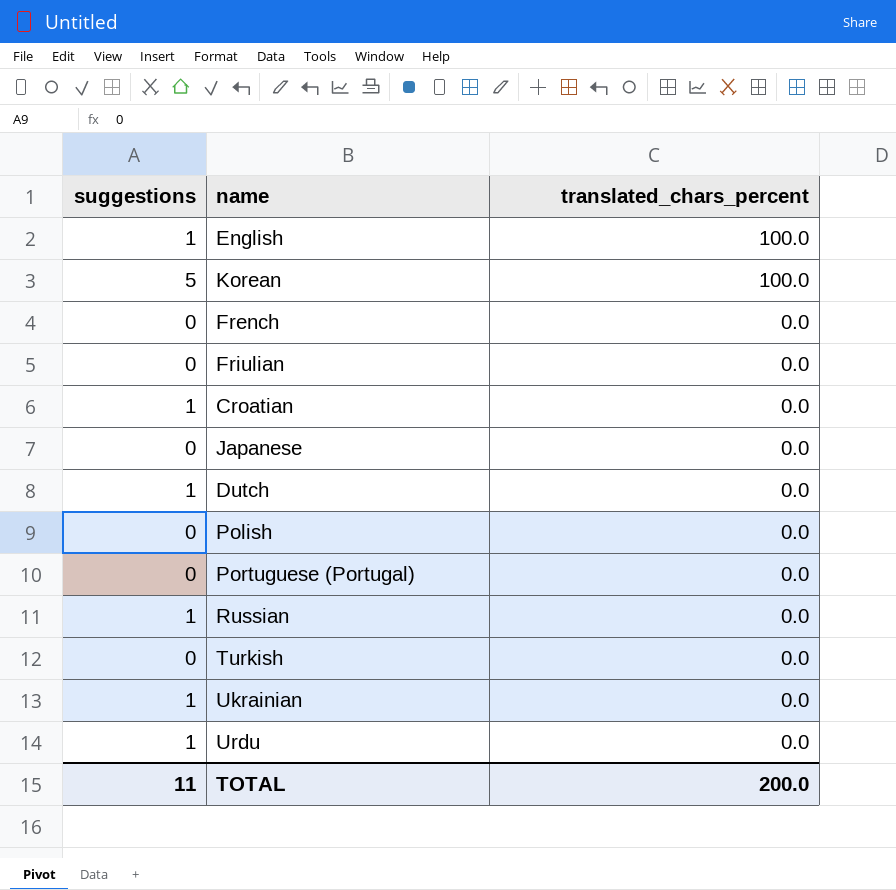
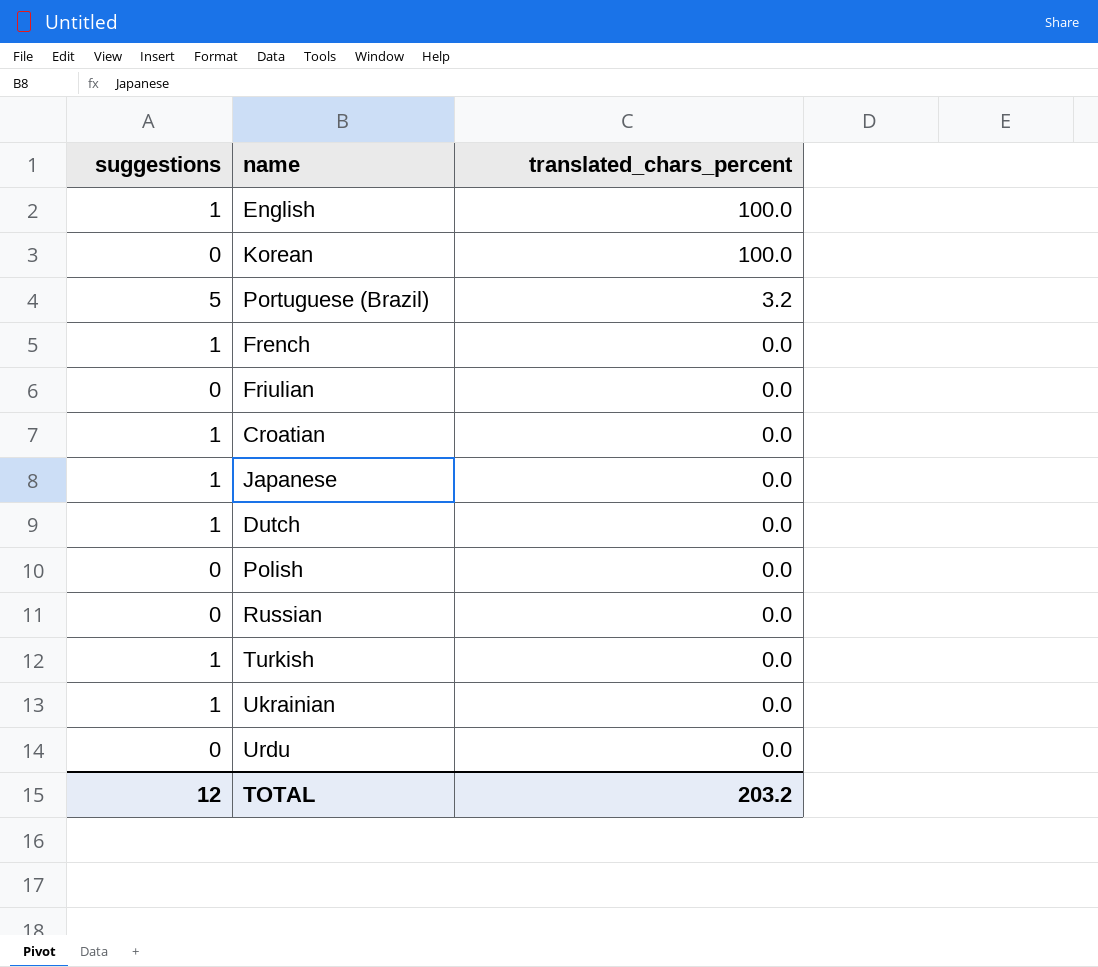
row Portuguese (Portugal): 0 | 0.0 -> none
Korean | suggestions: 5 -> 0
row Portuguese (Brazil): none -> 5 | 3.2
French | suggestions: 0 -> 1
Japanese | suggestions: 0 -> 1
Russian | suggestions: 1 -> 0
Turkish | suggestions: 0 -> 1
Urdu | suggestions: 1 -> 0
TOTAL | suggestions: 11 -> 12
TOTAL | translated_chars_percent: 200.0 -> 203.2

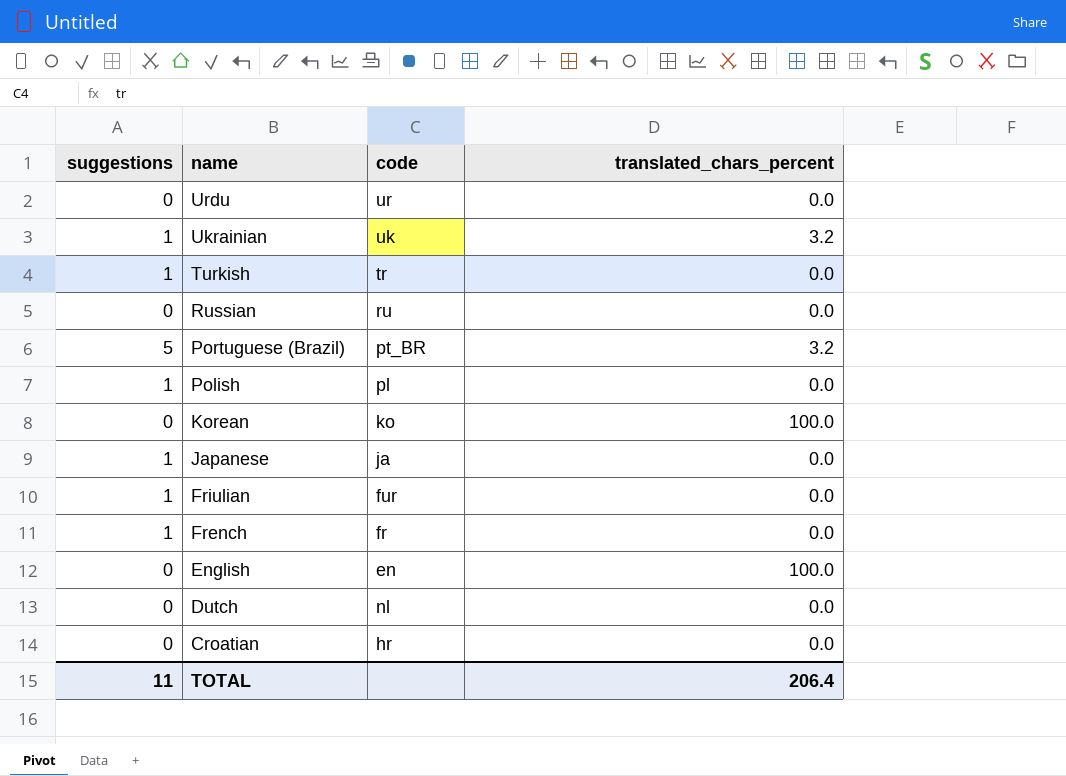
row order: translated_chars_percent descending -> name descending
column code | position: none -> 3
Ukrainian | translated_chars_percent: 0.0 -> 3.2
Polish | suggestions: 0 -> 1
Friulian | suggestions: 0 -> 1
English | suggestions: 1 -> 0
Dutch | suggestions: 1 -> 0
Croatian | suggestions: 1 -> 0
TOTAL | suggestions: 12 -> 11
TOTAL | translated_chars_percent: 203.2 -> 206.4

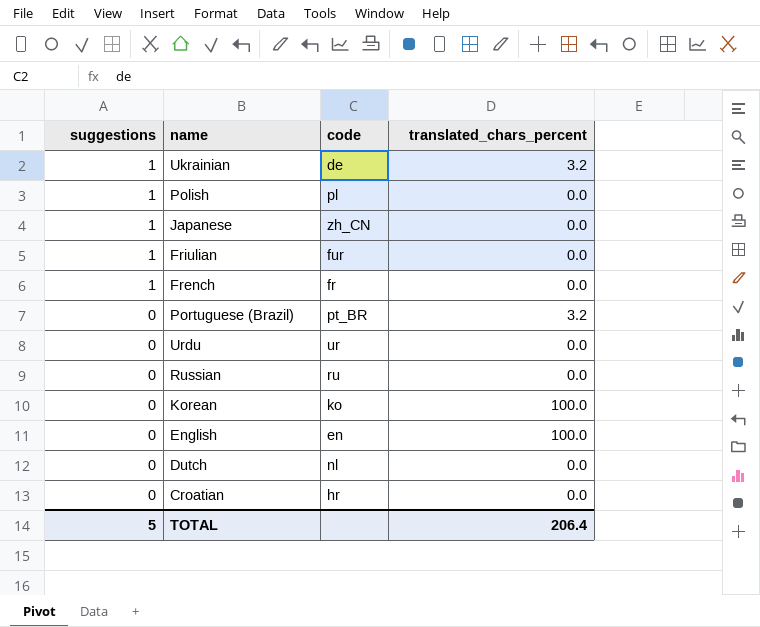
row order: name descending -> suggestions descending
row Turkish: 1 | tr | 0.0 -> none
Ukrainian | code: uk -> de
Japanese | code: ja -> zh_CN
Portuguese (Brazil) | suggestions: 5 -> 0
TOTAL | suggestions: 11 -> 5

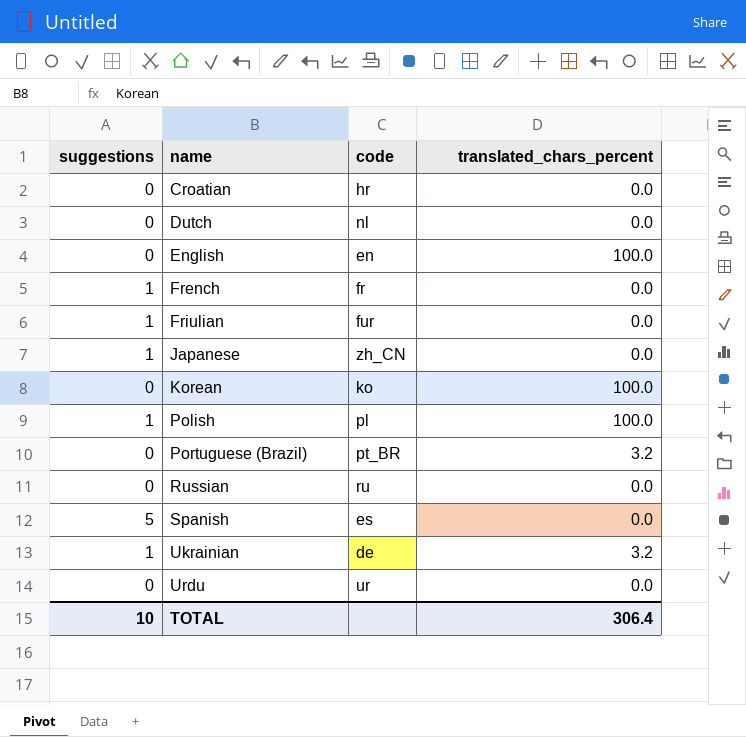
row order: suggestions descending -> name ascending
Polish | translated_chars_percent: 0.0 -> 100.0
row Spanish: none -> 5 | es | 0.0
TOTAL | suggestions: 5 -> 10
TOTAL | translated_chars_percent: 206.4 -> 306.4

